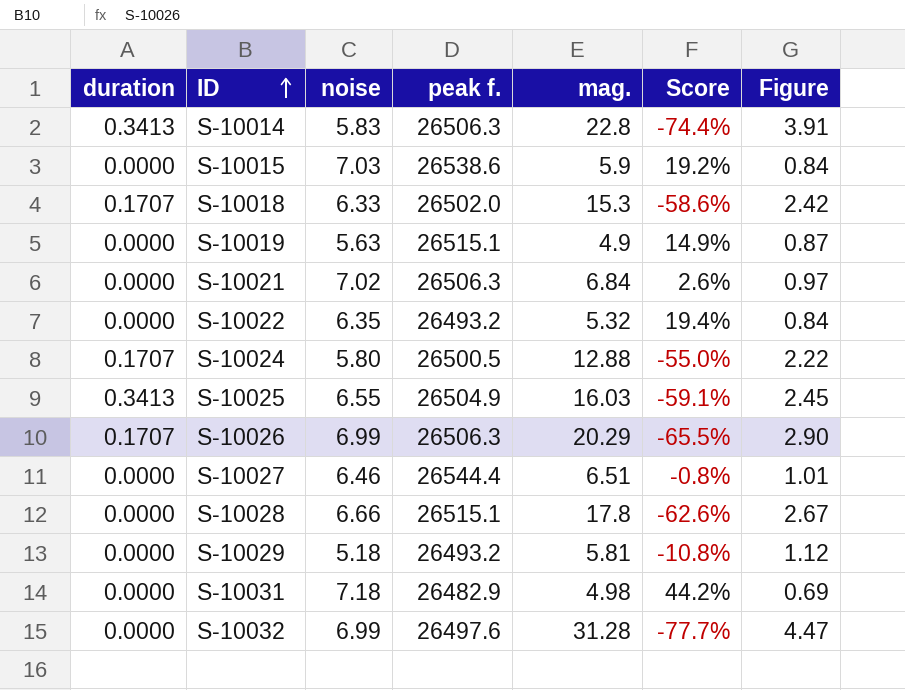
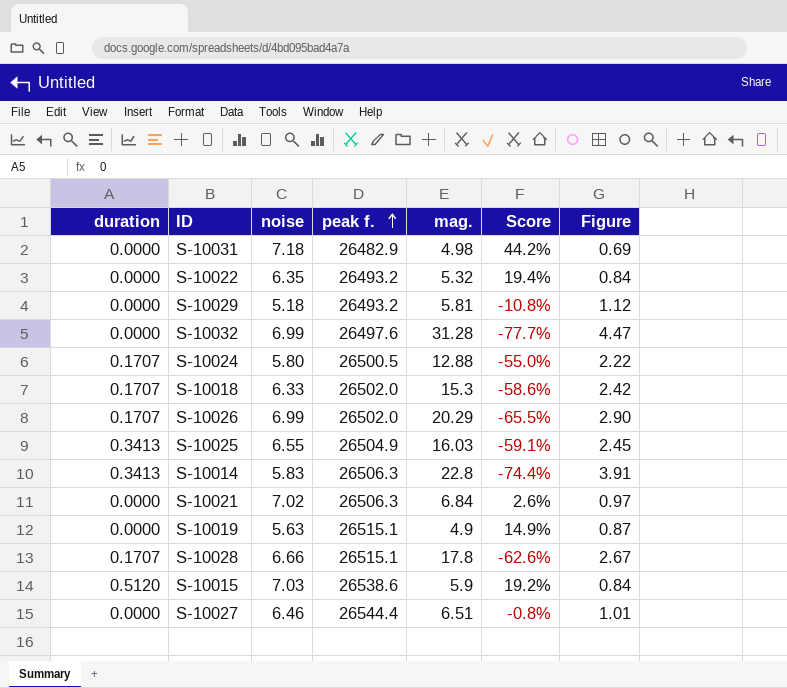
row order: ID ascending -> peak f. ascending
S-10026 | peak f.: 26506.3 -> 26502.0
S-10028 | duration: 0.0000 -> 0.1707
S-10015 | duration: 0.0000 -> 0.5120

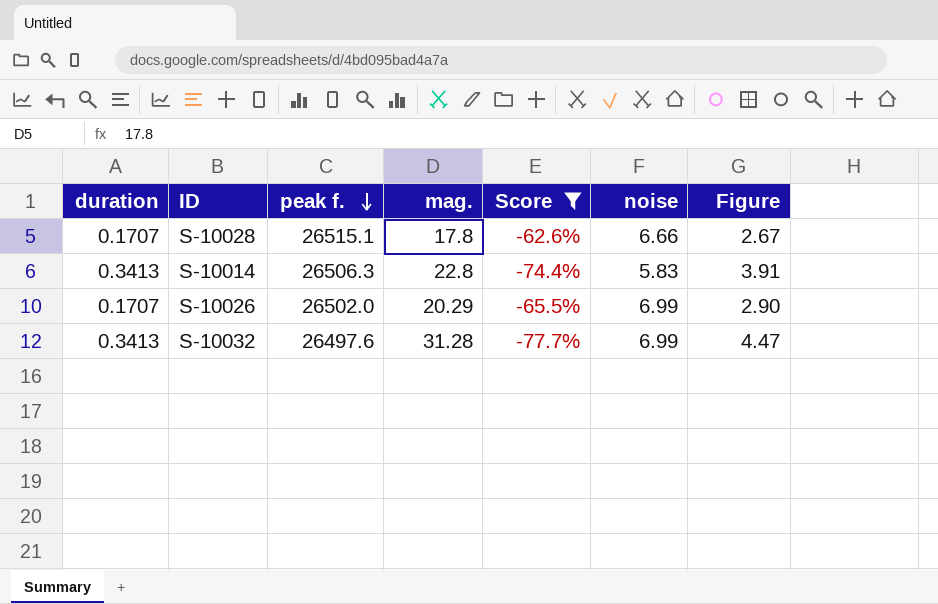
filter: none -> Score <= -62.6%
row order: peak f. ascending -> peak f. descending
column noise | position: 3 -> 6
S-10032 | duration: 0.0000 -> 0.3413

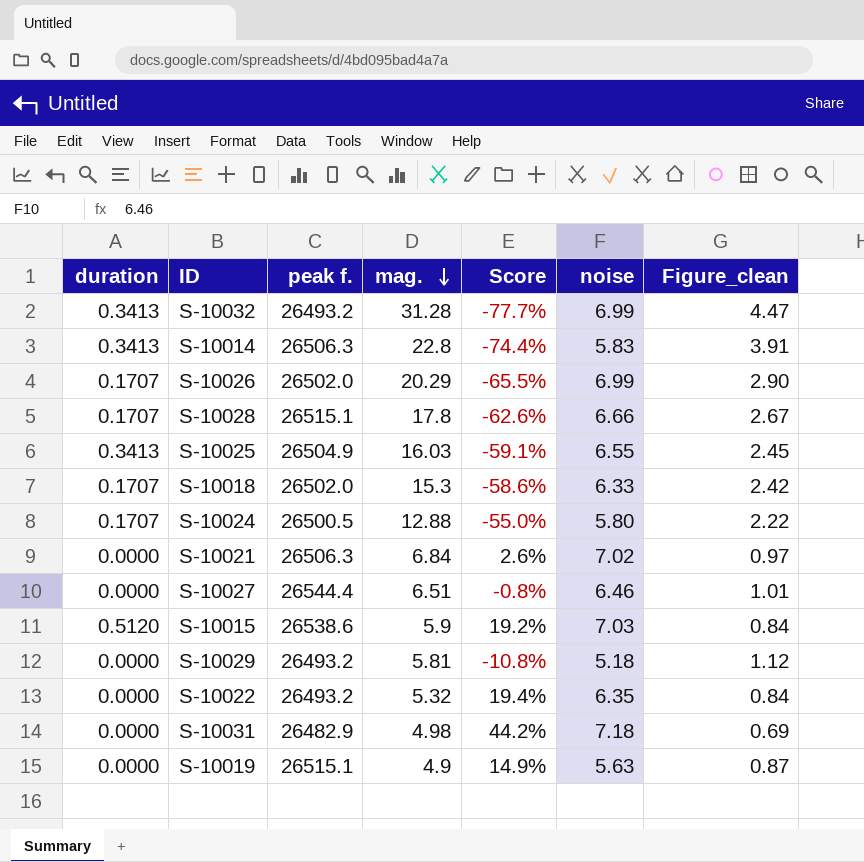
filter: Score <= -62.6% -> none
row order: peak f. descending -> mag. descending
column name: Figure -> Figure_clean
S-10032 | peak f.: 26497.6 -> 26493.2

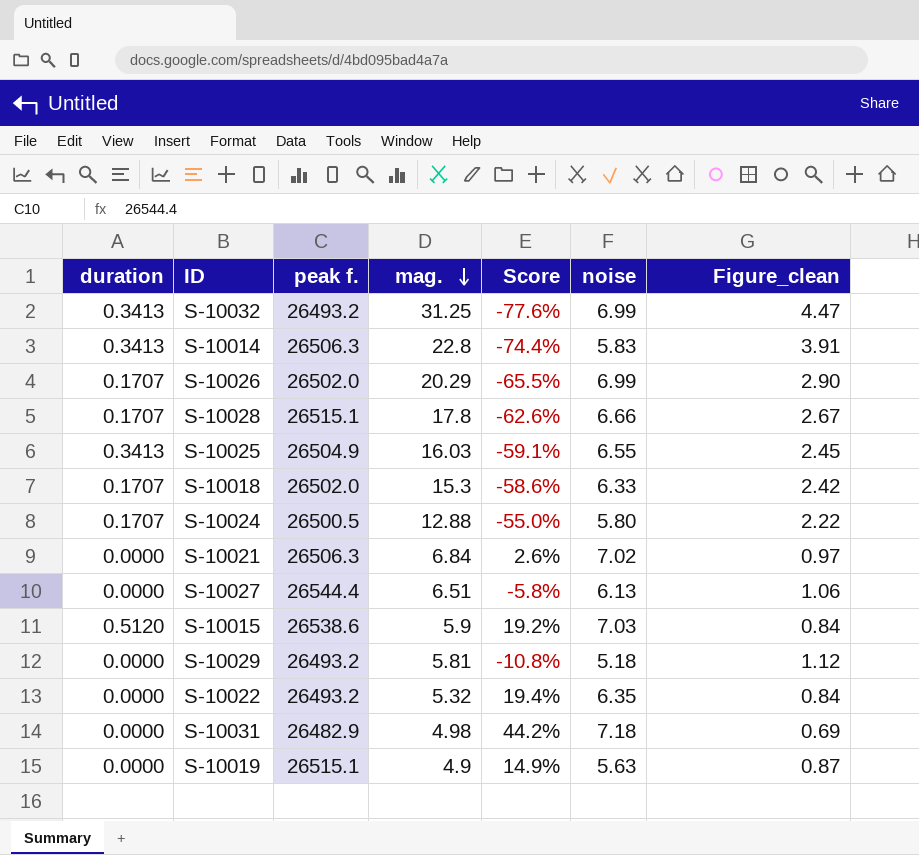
S-10032 | mag.: 31.28 -> 31.25
S-10032 | Score: -77.7% -> -77.6%
S-10027 | Score: -0.8% -> -5.8%
S-10027 | noise: 6.46 -> 6.13
S-10027 | Figure_clean: 1.01 -> 1.06

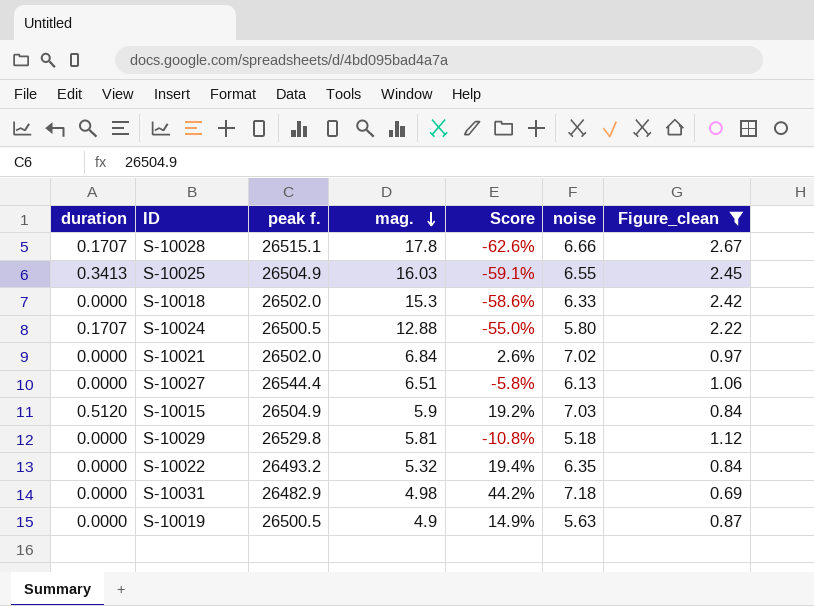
filter: none -> Figure_clean <= 2.67
S-10018 | duration: 0.1707 -> 0.0000
S-10021 | peak f.: 26506.3 -> 26502.0
S-10015 | peak f.: 26538.6 -> 26504.9
S-10029 | peak f.: 26493.2 -> 26529.8
S-10019 | peak f.: 26515.1 -> 26500.5

